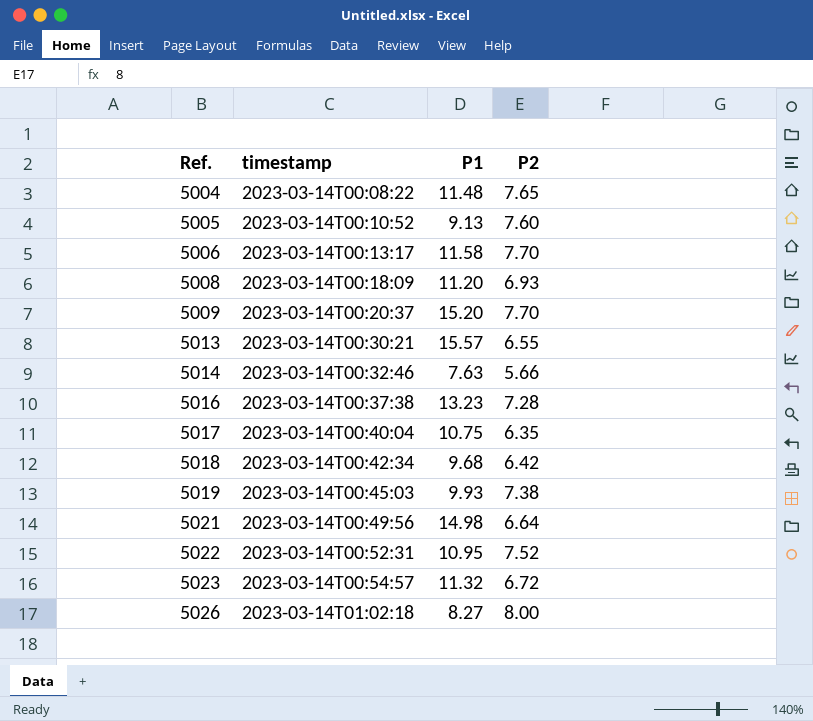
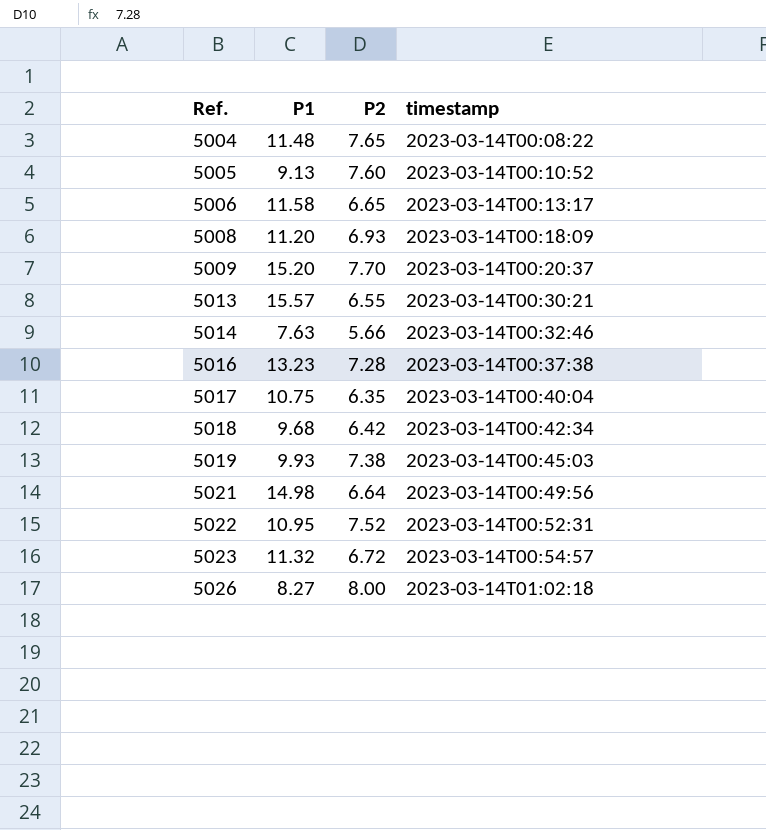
column timestamp | position: 2 -> 4
5006 | P2: 7.70 -> 6.65

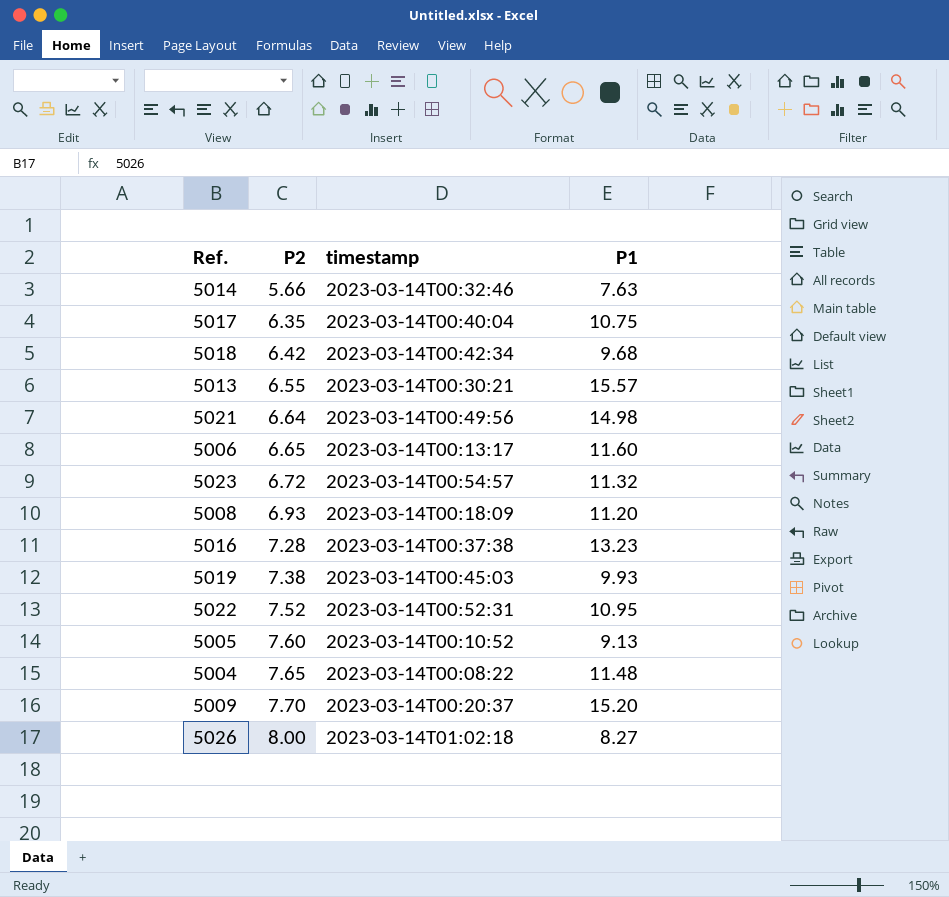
row order: Ref. ascending -> P2 ascending
column P1 | position: 2 -> 4
5006 | P1: 11.58 -> 11.60

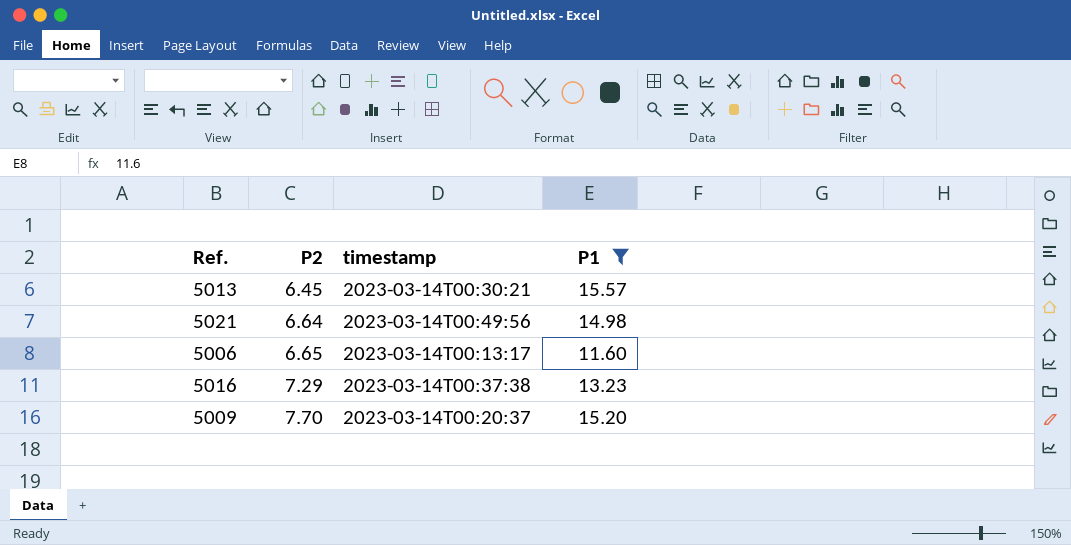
filter: none -> P1 >= 11.60
5013 | P2: 6.55 -> 6.45
5016 | P2: 7.28 -> 7.29

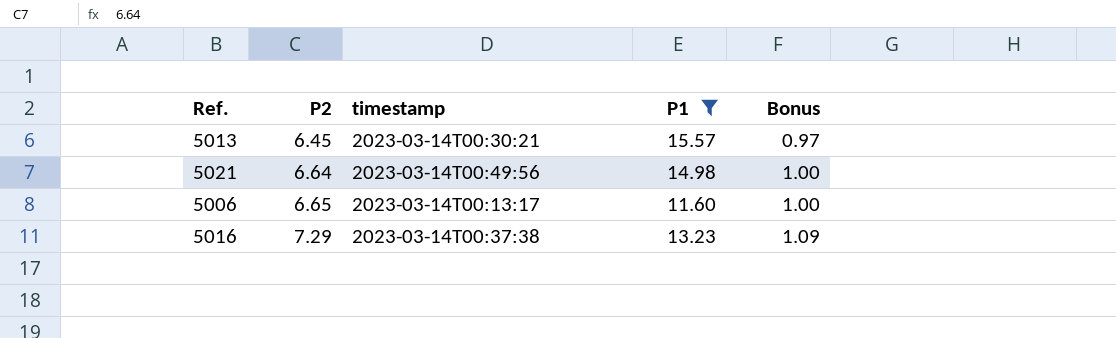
column Bonus | formula: none -> [P2] * 0.15
row 5009: 7.70 | 2023-03-14T00:20:37 | 15.20 -> none

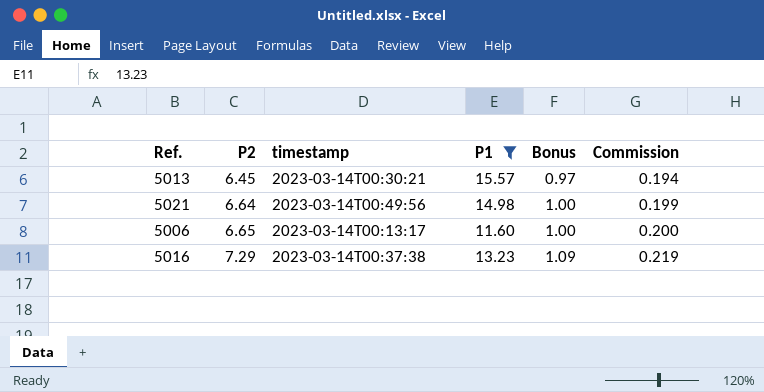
column Commission | formula: none -> [P2] * 0.03

